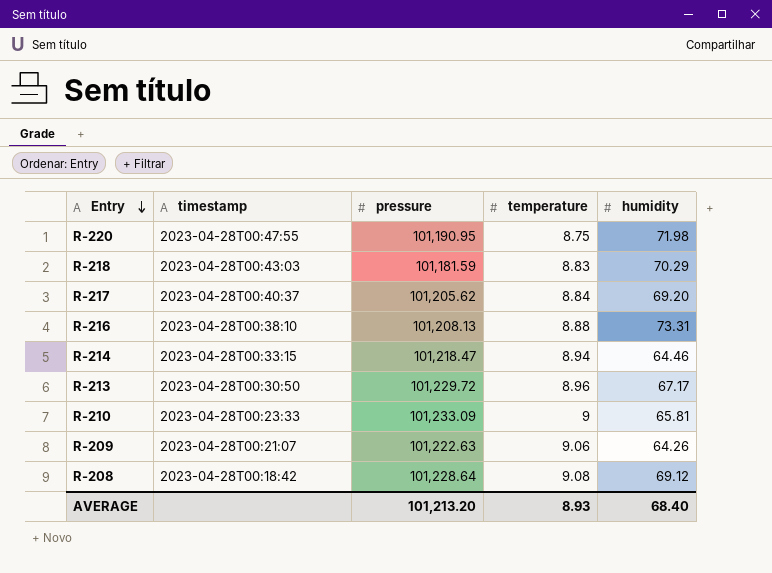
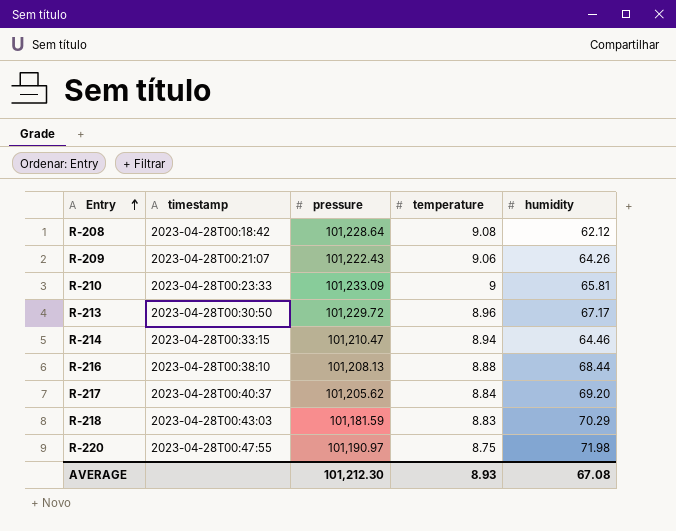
row order: Entry descending -> Entry ascending
R-208 | humidity: 69.12 -> 62.12
R-209 | pressure: 101,222.63 -> 101,222.43
R-214 | pressure: 101,218.47 -> 101,210.47
R-216 | humidity: 73.31 -> 68.44
R-220 | pressure: 101,190.95 -> 101,190.97
AVERAGE | pressure: 101,213.20 -> 101,212.30
AVERAGE | humidity: 68.40 -> 67.08

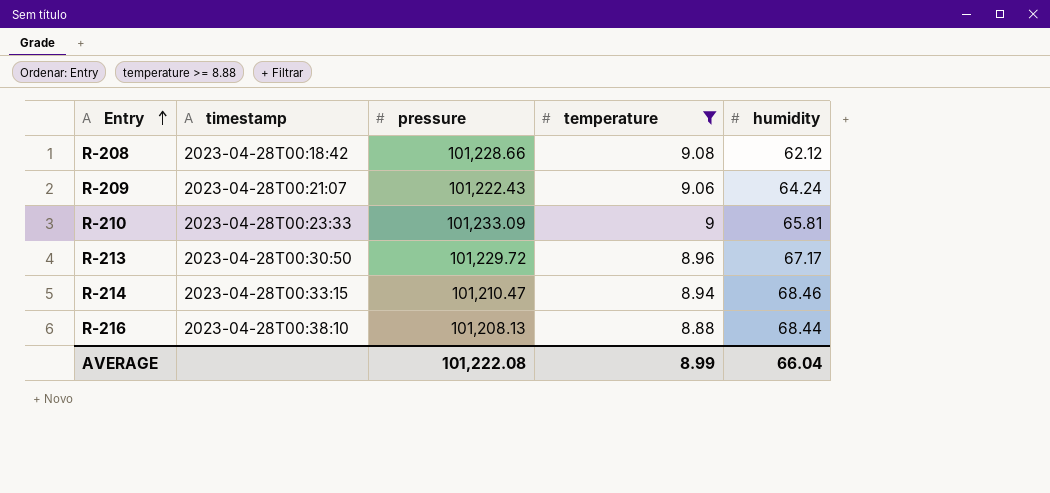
filter: none -> temperature >= 8.88
R-208 | pressure: 101,228.64 -> 101,228.66
R-209 | humidity: 64.26 -> 64.24
R-214 | humidity: 64.46 -> 68.46
AVERAGE | pressure: 101,212.30 -> 101,222.08
AVERAGE | temperature: 8.93 -> 8.99
AVERAGE | humidity: 67.08 -> 66.04

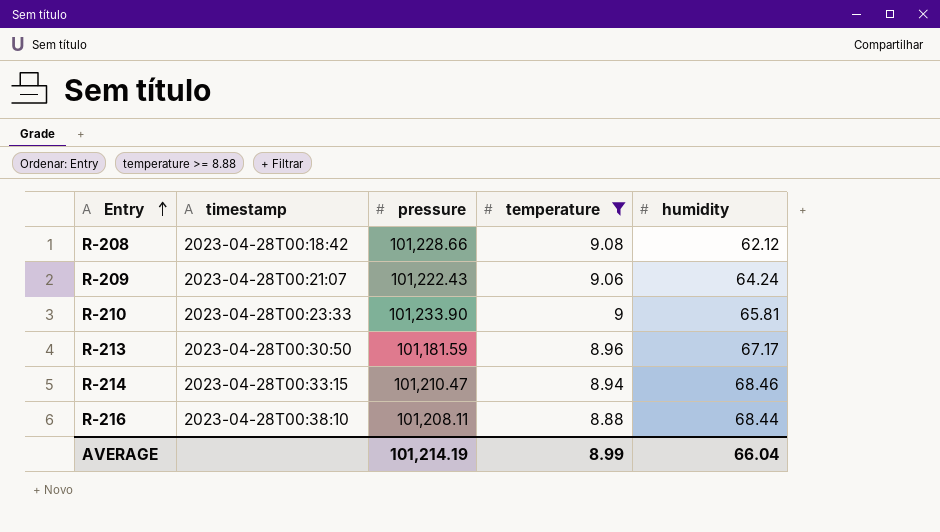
R-210 | pressure: 101,233.09 -> 101,233.90
R-213 | pressure: 101,229.72 -> 101,181.59
R-216 | pressure: 101,208.13 -> 101,208.11
AVERAGE | pressure: 101,222.08 -> 101,214.19

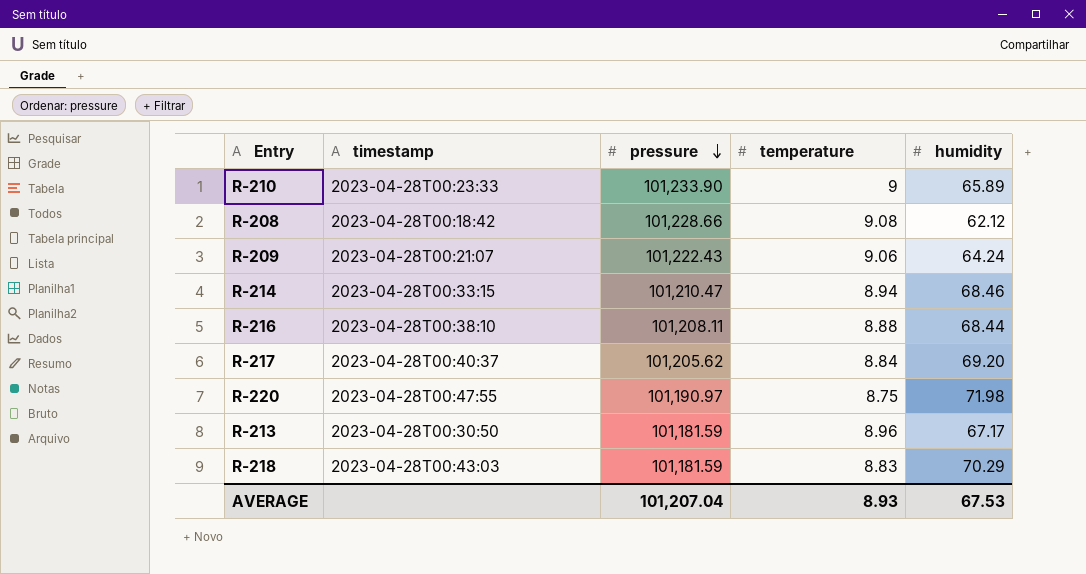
filter: temperature >= 8.88 -> none
row order: Entry ascending -> pressure descending
R-210 | humidity: 65.81 -> 65.89
AVERAGE | pressure: 101,214.19 -> 101,207.04
AVERAGE | temperature: 8.99 -> 8.93
AVERAGE | humidity: 66.04 -> 67.53

